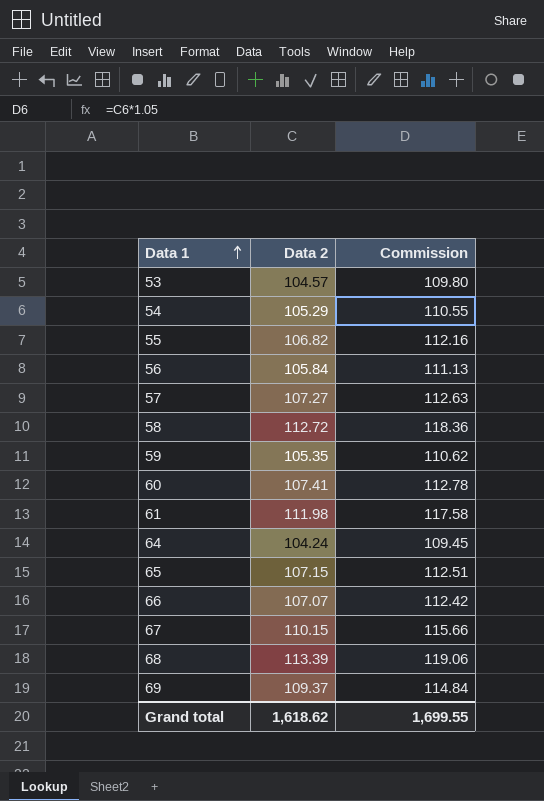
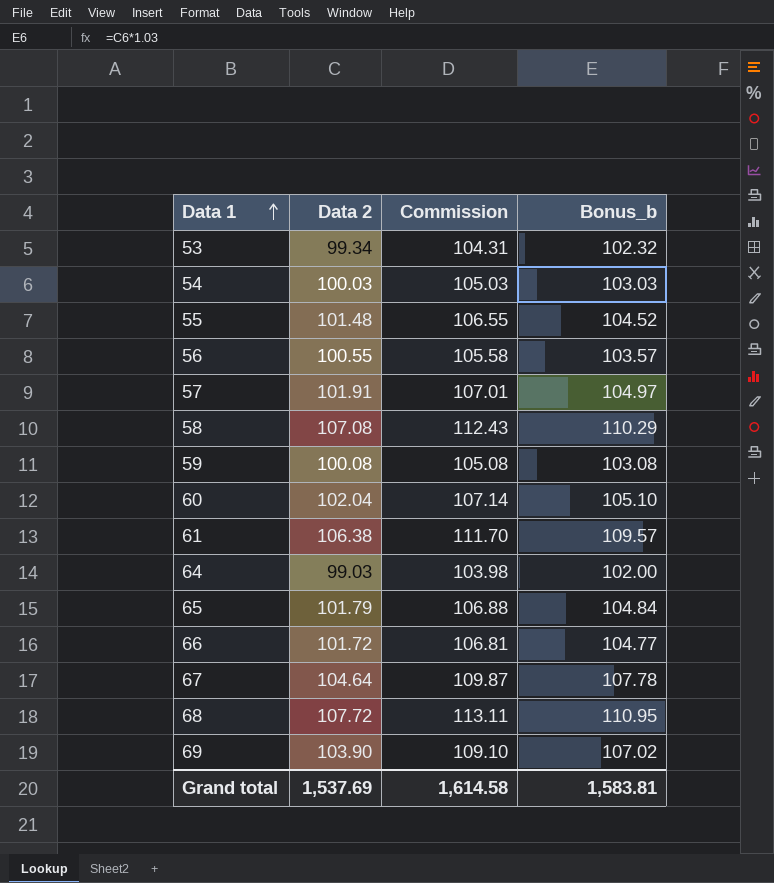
column Bonus_b | formula: none -> [Data 2] * 1.03
53 | Data 2: 104.57 -> 99.34
53 | Commission: 109.80 -> 104.31
54 | Data 2: 105.29 -> 100.03
54 | Commission: 110.55 -> 105.03
55 | Data 2: 106.82 -> 101.48
55 | Commission: 112.16 -> 106.55
56 | Data 2: 105.84 -> 100.55
56 | Commission: 111.13 -> 105.58
57 | Data 2: 107.27 -> 101.91
57 | Commission: 112.63 -> 107.01
58 | Data 2: 112.72 -> 107.08
58 | Commission: 118.36 -> 112.43
59 | Data 2: 105.35 -> 100.08
59 | Commission: 110.62 -> 105.08
60 | Data 2: 107.41 -> 102.04
60 | Commission: 112.78 -> 107.14
61 | Data 2: 111.98 -> 106.38
61 | Commission: 117.58 -> 111.70
64 | Data 2: 104.24 -> 99.03
64 | Commission: 109.45 -> 103.98
65 | Data 2: 107.15 -> 101.79
65 | Commission: 112.51 -> 106.88
66 | Data 2: 107.07 -> 101.72
66 | Commission: 112.42 -> 106.81
67 | Data 2: 110.15 -> 104.64
67 | Commission: 115.66 -> 109.87
68 | Data 2: 113.39 -> 107.72
68 | Commission: 119.06 -> 113.11
69 | Data 2: 109.37 -> 103.90
69 | Commission: 114.84 -> 109.10
Grand total | Data 2: 1,618.62 -> 1,537.69
Grand total | Commission: 1,699.55 -> 1,614.58

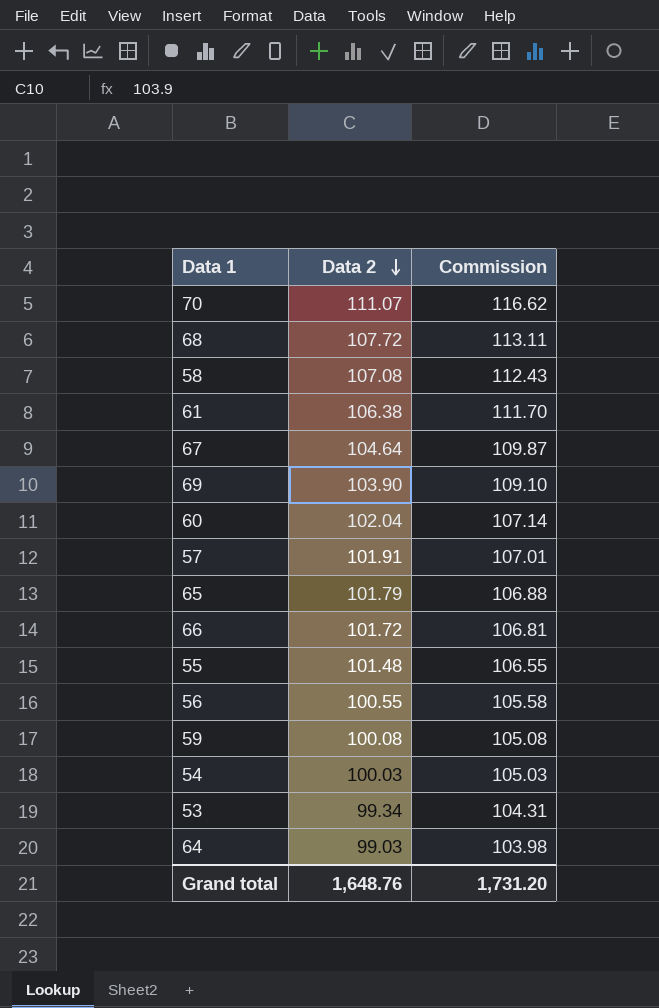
row order: Data 1 ascending -> Data 2 descending
column Bonus_b | formula: [Data 2] * 1.03 -> none
row 70: none -> 111.07 | 116.62
Grand total | Data 2: 1,537.69 -> 1,648.76
Grand total | Commission: 1,614.58 -> 1,731.20

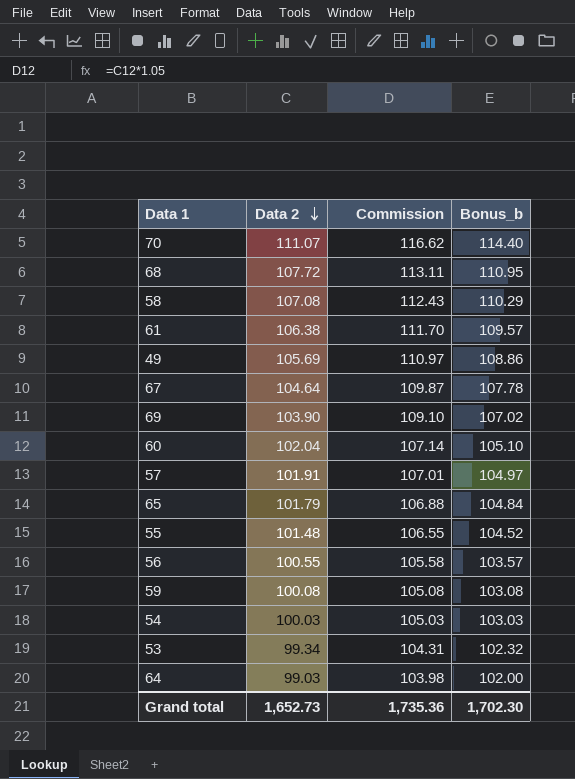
column Bonus_b | formula: none -> [Data 2] * 1.03
row 66: 101.72 | 106.81 -> none
row 49: none -> 105.69 | 110.97 | 108.86
Grand total | Data 2: 1,648.76 -> 1,652.73
Grand total | Commission: 1,731.20 -> 1,735.36

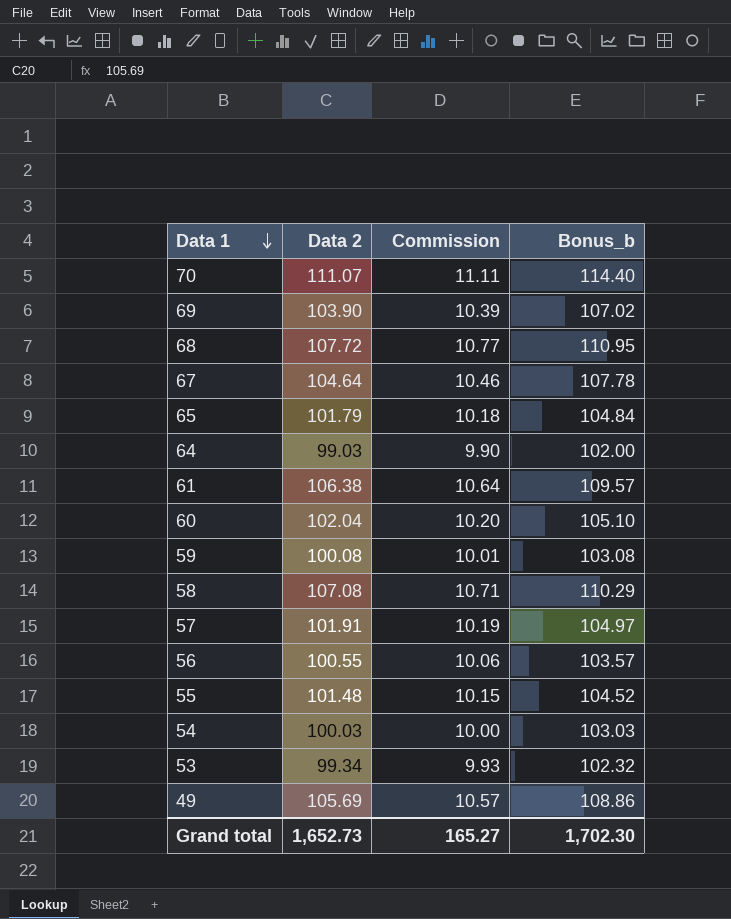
row order: Data 2 descending -> Data 1 descending
column Commission | formula: [Data 2] * 1.05 -> [Data 2] * 0.1
Grand total | Commission: 1,735.36 -> 165.27

